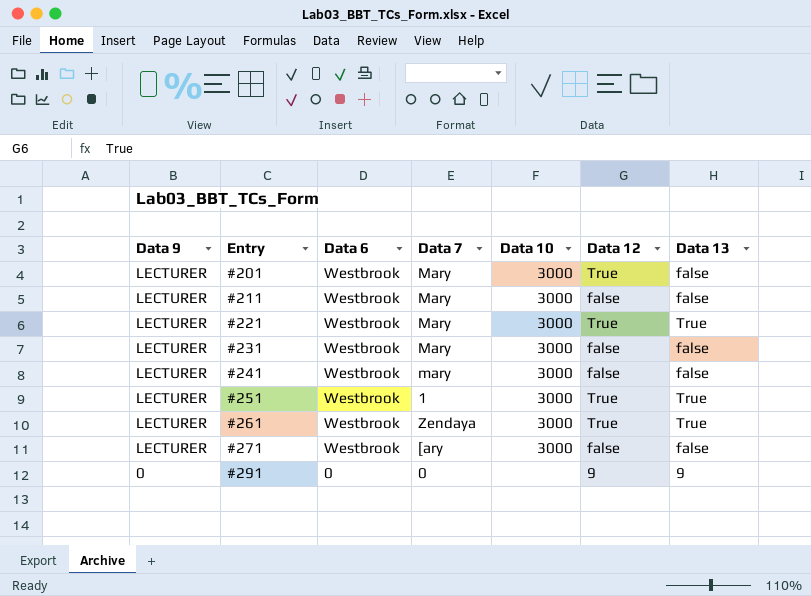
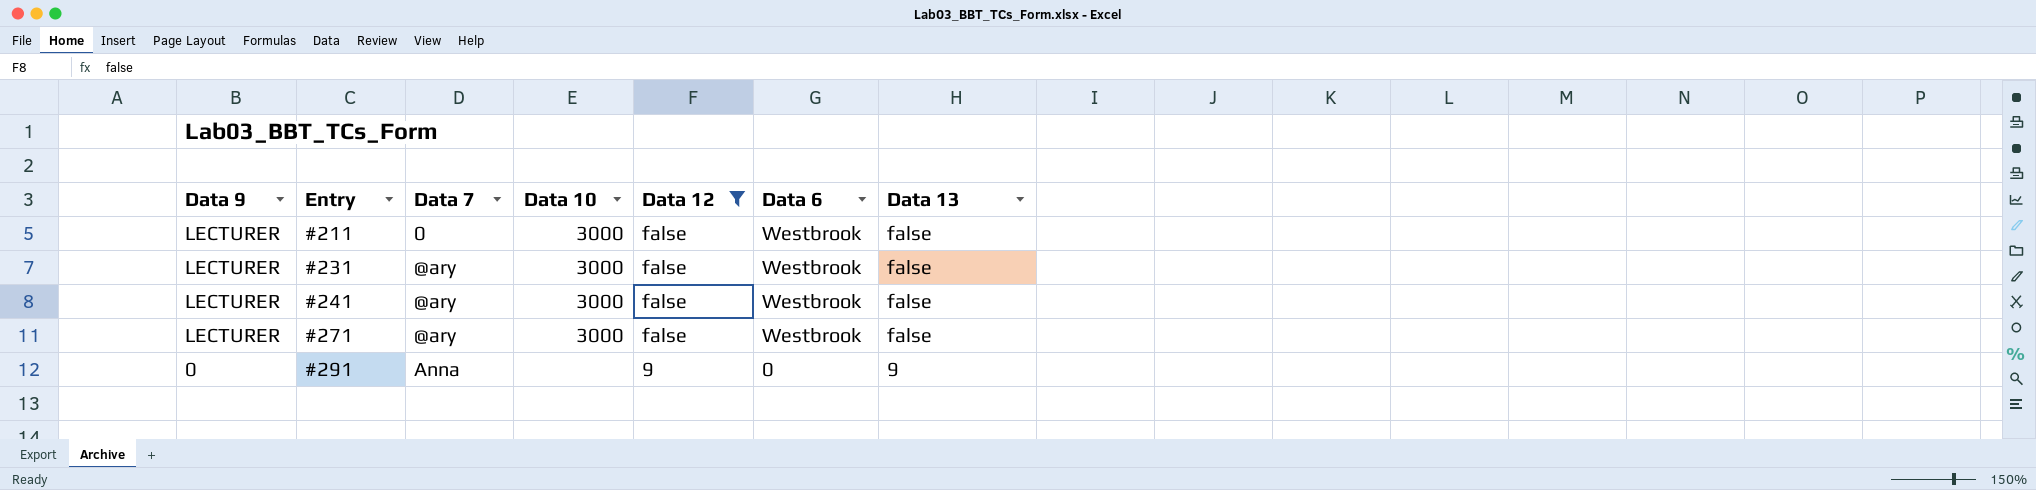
filter: none -> Data 12 != True
column Data 6 | position: 3 -> 6
#211 | Data 7: Mary -> 0
#231 | Data 7: Mary -> @ary
#241 | Data 7: mary -> @ary
#271 | Data 7: [ary -> @ary
#291 | Data 7: 0 -> Anna

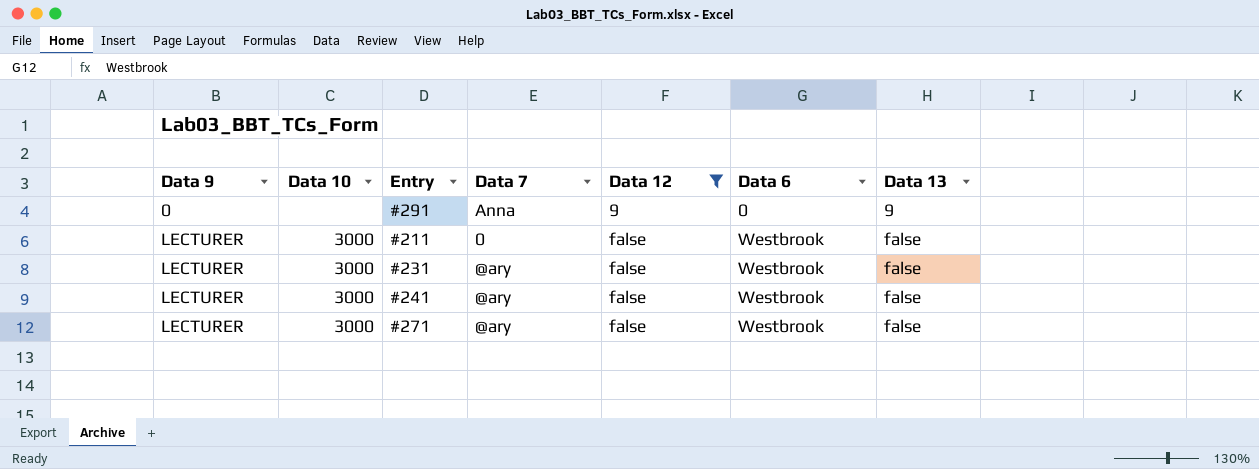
row order: Data 9 descending -> Data 9 ascending
column Data 10 | position: 4 -> 2

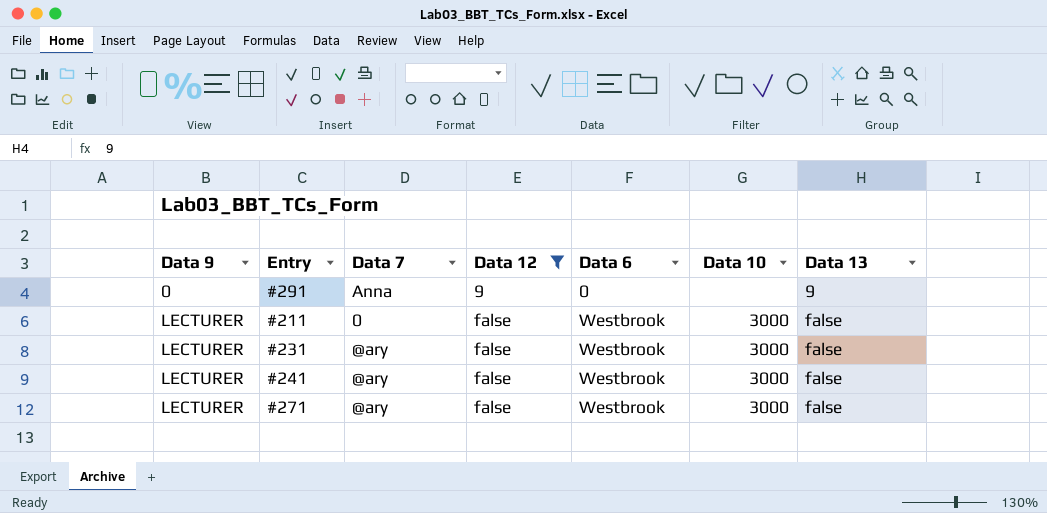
column Data 10 | position: 2 -> 6

